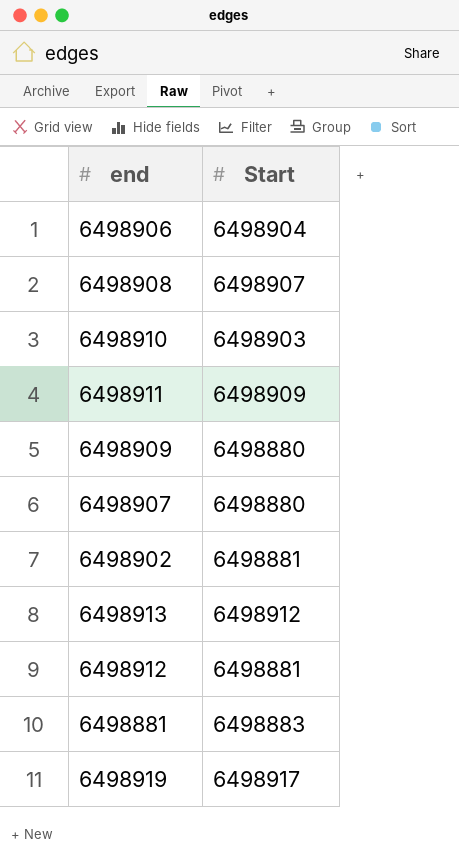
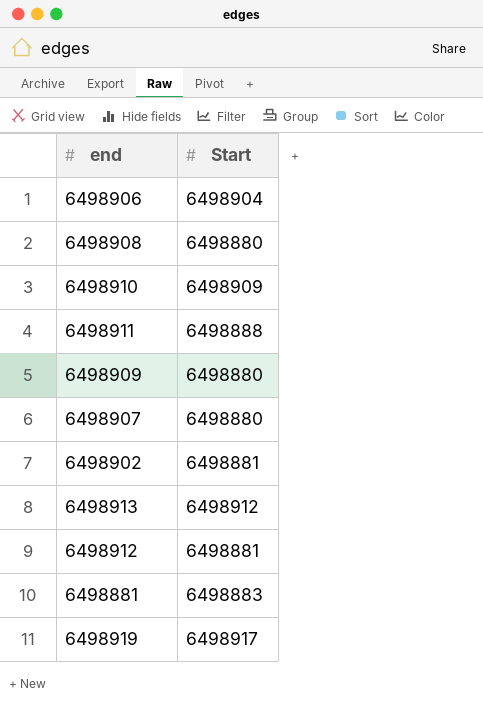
6498908 | Start: 6498907 -> 6498880
6498910 | Start: 6498903 -> 6498909
6498911 | Start: 6498909 -> 6498888

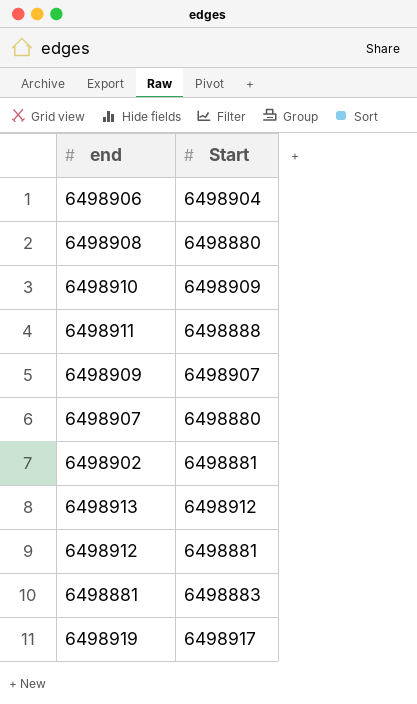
6498909 | Start: 6498880 -> 6498907

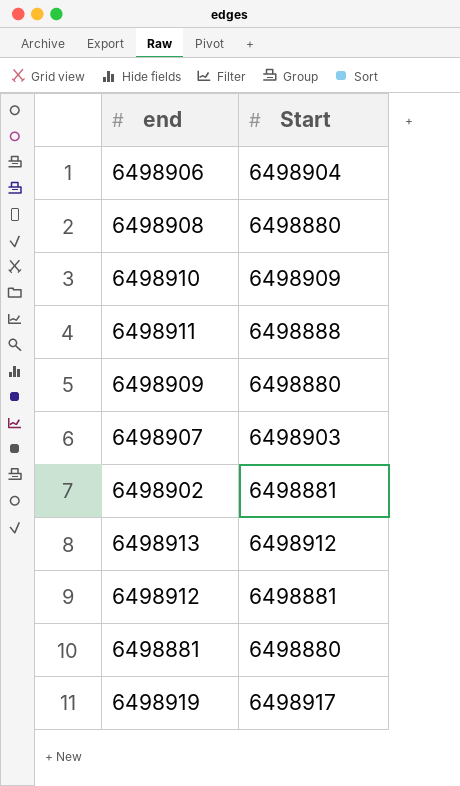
6498909 | Start: 6498907 -> 6498880
6498907 | Start: 6498880 -> 6498903
6498881 | Start: 6498883 -> 6498880

